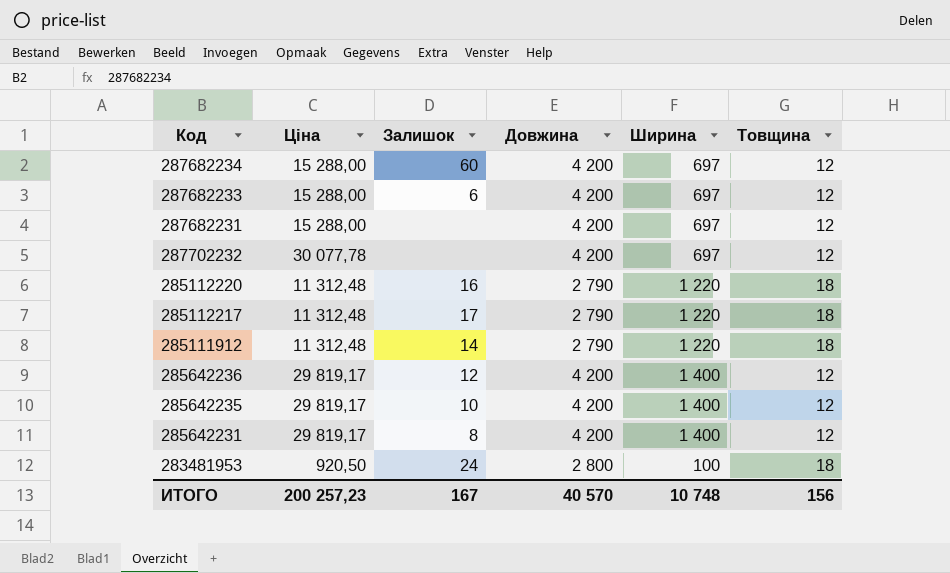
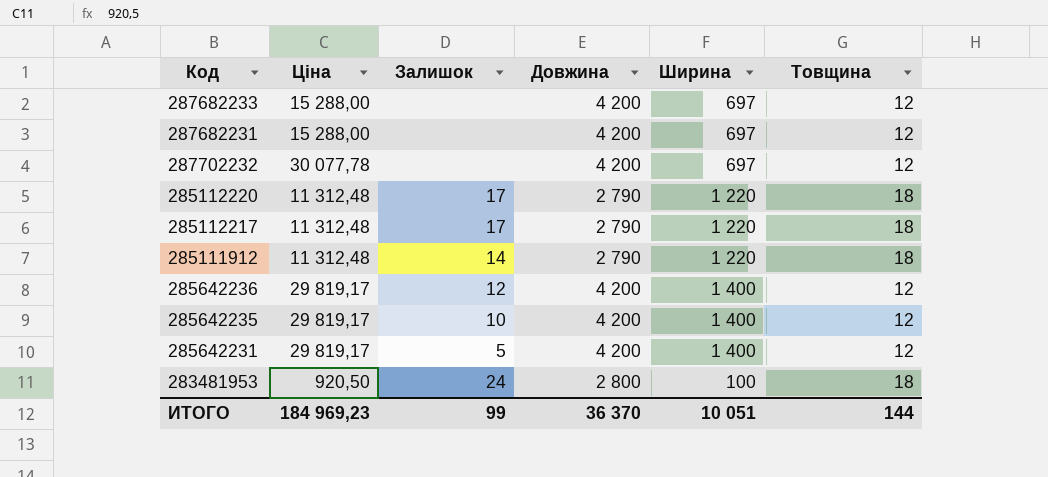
row 287682234: 15 288,00 | 60 | 4 200 | 697 | 12 -> none
287682233 | Залишок: 6 -> none
285112220 | Залишок: 16 -> 17
285642231 | Залишок: 8 -> 5
ИТОГО | Ціна: 200 257,23 -> 184 969,23
ИТОГО | Залишок: 167 -> 99
ИТОГО | Довжина: 40 570 -> 36 370
ИТОГО | Ширина: 10 748 -> 10 051
ИТОГО | Товщина: 156 -> 144

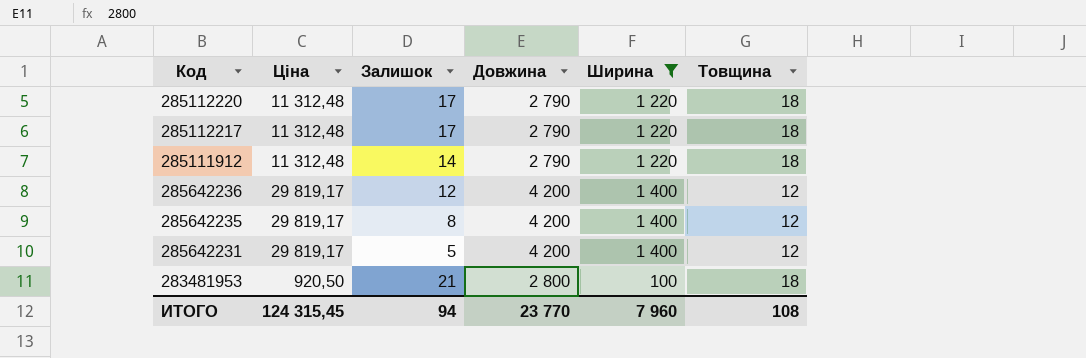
filter: none -> Ширина != 697
285642235 | Залишок: 10 -> 8
283481953 | Залишок: 24 -> 21
ИТОГО | Ціна: 184 969,23 -> 124 315,45
ИТОГО | Залишок: 99 -> 94
ИТОГО | Довжина: 36 370 -> 23 770
ИТОГО | Ширина: 10 051 -> 7 960
ИТОГО | Товщина: 144 -> 108

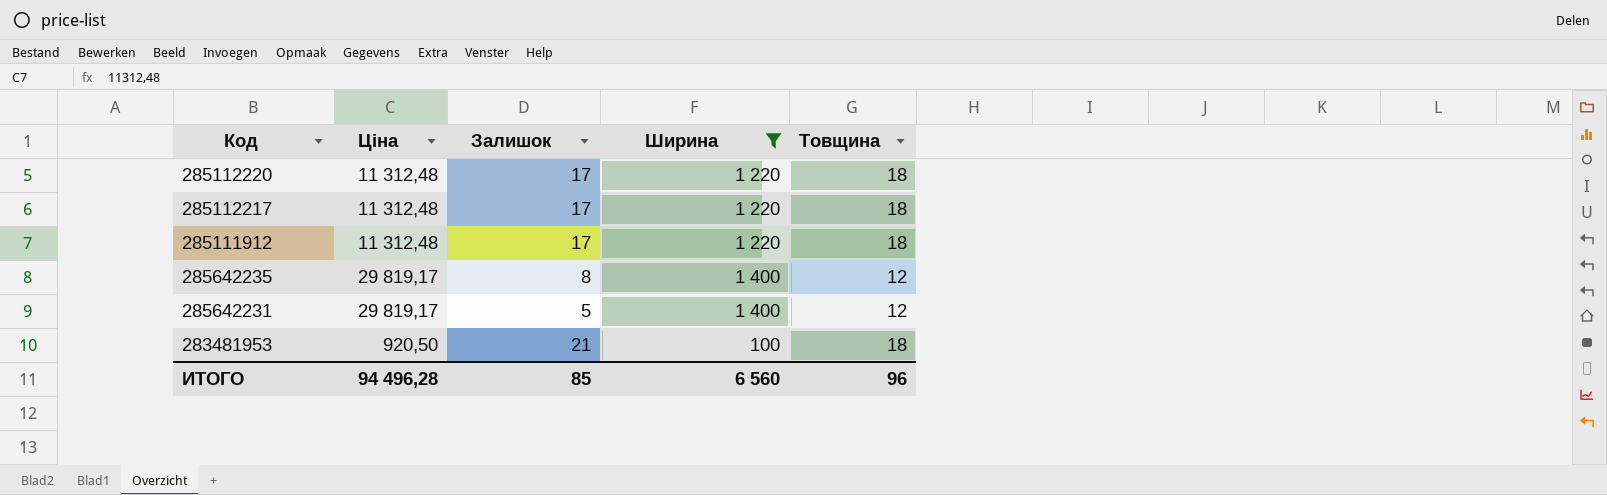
column Довжина | position: 4 -> none
row 285642236: 29 819,17 | 12 | 4 200 | 1 400 | 12 -> none
285111912 | Залишок: 14 -> 17
ИТОГО | Ціна: 124 315,45 -> 94 496,28
ИТОГО | Залишок: 94 -> 85
ИТОГО | Ширина: 7 960 -> 6 560
ИТОГО | Товщина: 108 -> 96

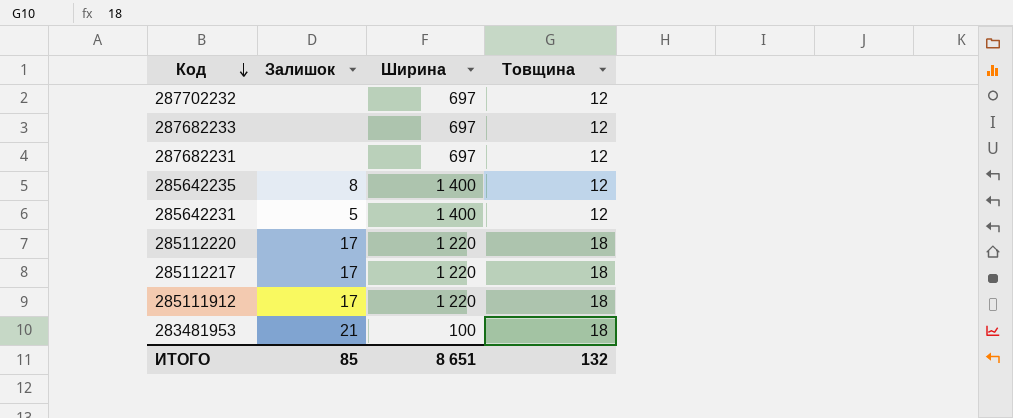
filter: Ширина != 697 -> none
row order: none -> Код descending
column Ціна | position: 2 -> none
ИТОГО | Ширина: 6 560 -> 8 651
ИТОГО | Товщина: 96 -> 132

